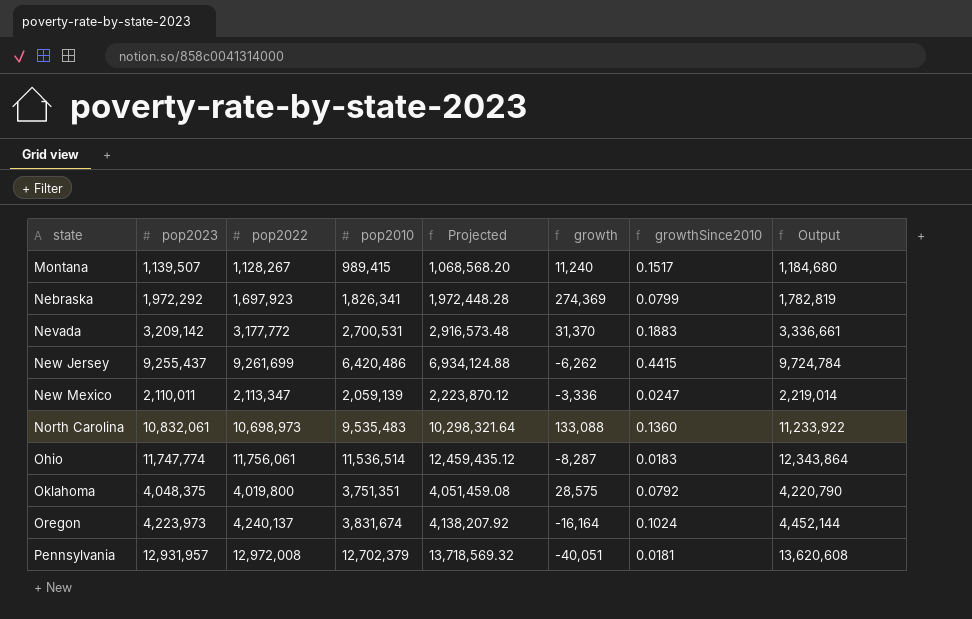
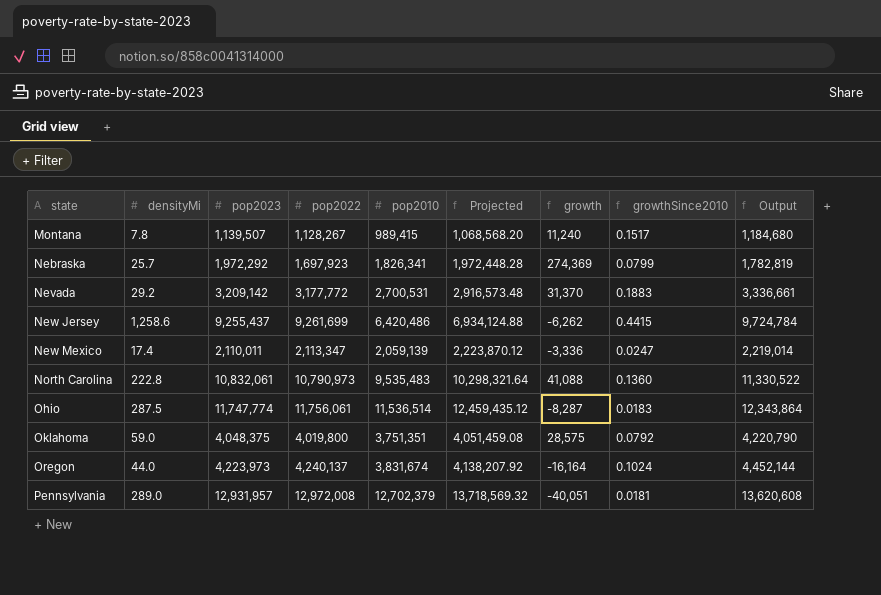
column densityMi | position: none -> 2
North Carolina | pop2022: 10,698,973 -> 10,790,973
North Carolina | growth: 133,088 -> 41,088
North Carolina | Output: 11,233,922 -> 11,330,522

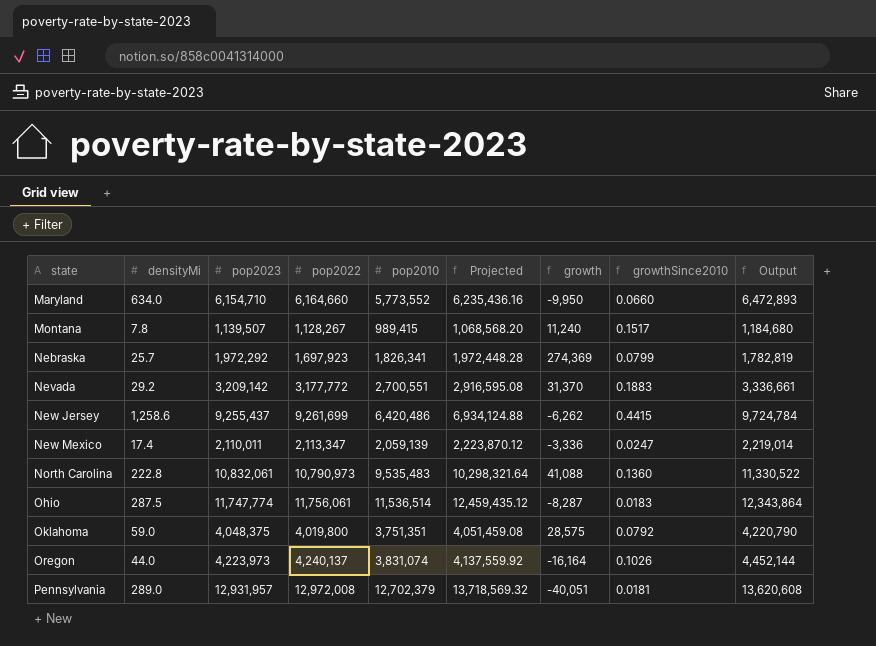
row Maryland: none -> 634.0 | 6,154,710 | 6,164,660 | 5,773,552 | 6,235,436.16 | -9,950 | 0.0660 | 6,472,893
Nevada | pop2010: 2,700,531 -> 2,700,551
Nevada | Projected: 2,916,573.48 -> 2,916,595.08
Oregon | pop2010: 3,831,674 -> 3,831,074
Oregon | Projected: 4,138,207.92 -> 4,137,559.92
Oregon | growthSince2010: 0.1024 -> 0.1026

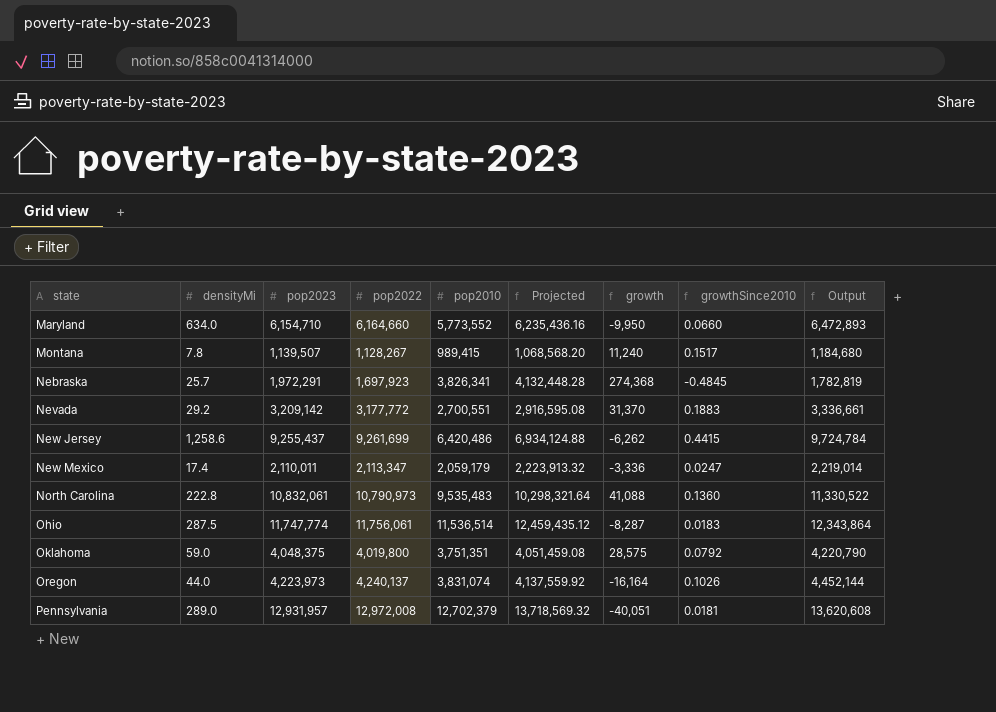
Nebraska | pop2023: 1,972,292 -> 1,972,291
Nebraska | pop2010: 1,826,341 -> 3,826,341
Nebraska | Projected: 1,972,448.28 -> 4,132,448.28
Nebraska | growth: 274,369 -> 274,368
Nebraska | growthSince2010: 0.0799 -> -0.4845
New Mexico | pop2010: 2,059,139 -> 2,059,179
New Mexico | Projected: 2,223,870.12 -> 2,223,913.32

